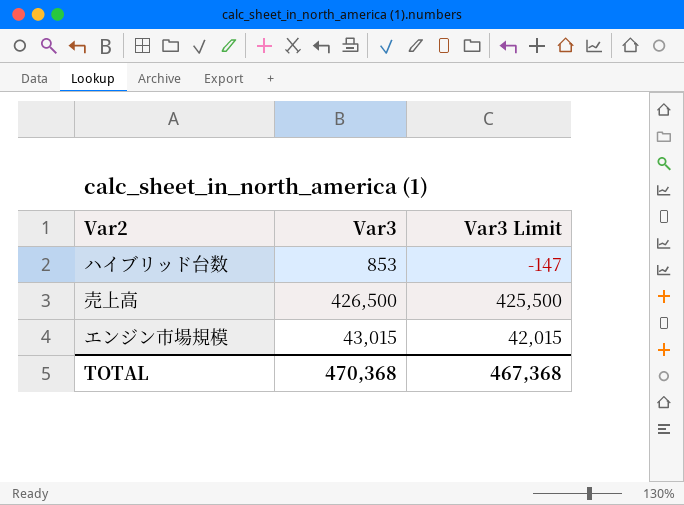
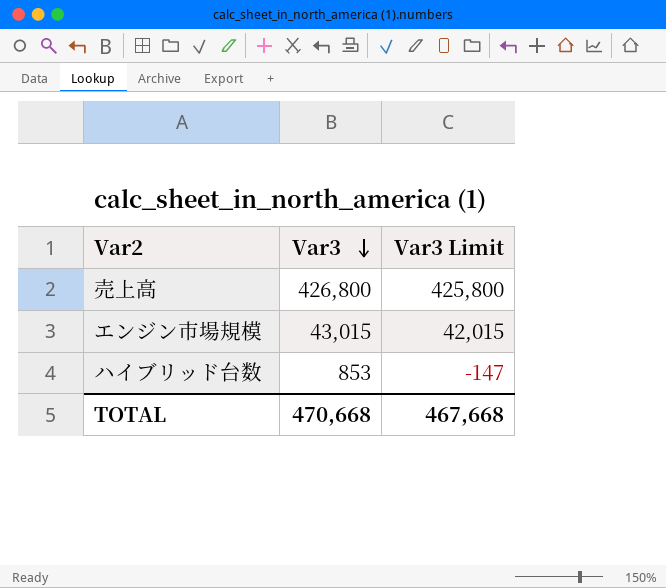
row order: none -> Var3 descending
売上高 | Var3: 426,500 -> 426,800
売上高 | Var3 Limit: 425,500 -> 425,800
TOTAL | Var3: 470,368 -> 470,668
TOTAL | Var3 Limit: 467,368 -> 467,668

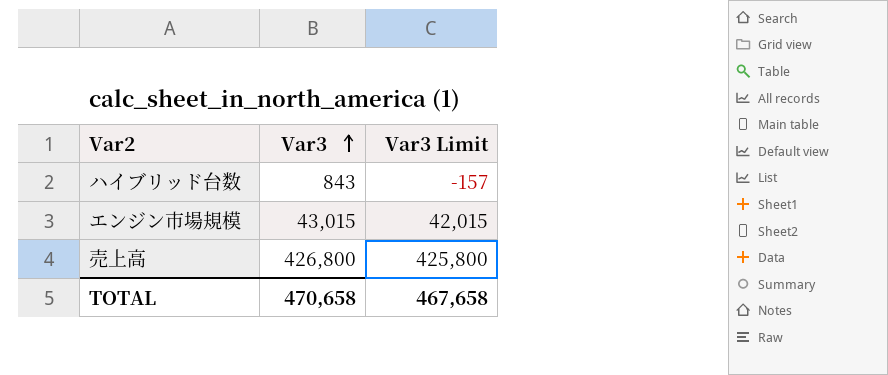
row order: Var3 descending -> Var3 ascending
ハイブリッド台数 | Var3: 853 -> 843
ハイブリッド台数 | Var3 Limit: -147 -> -157
TOTAL | Var3: 470,668 -> 470,658
TOTAL | Var3 Limit: 467,668 -> 467,658

